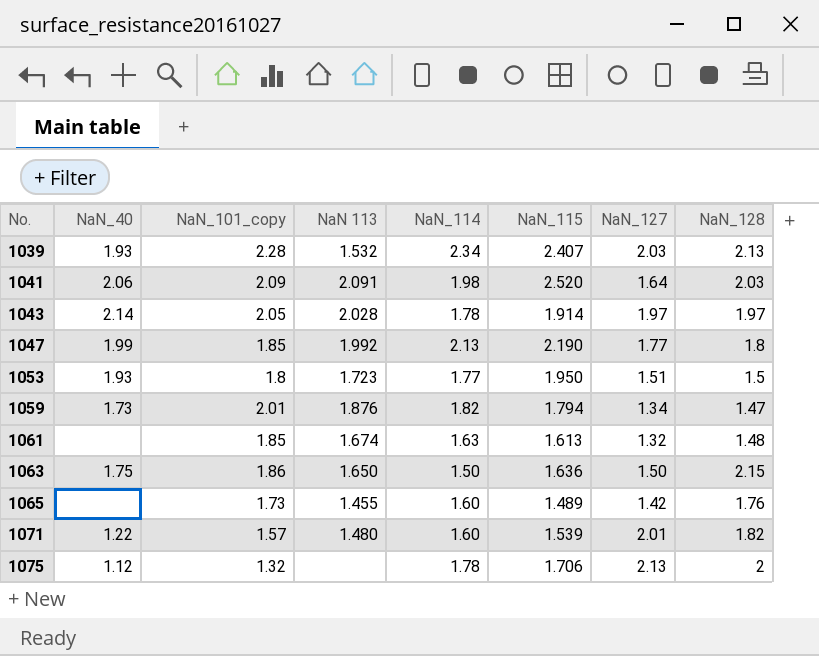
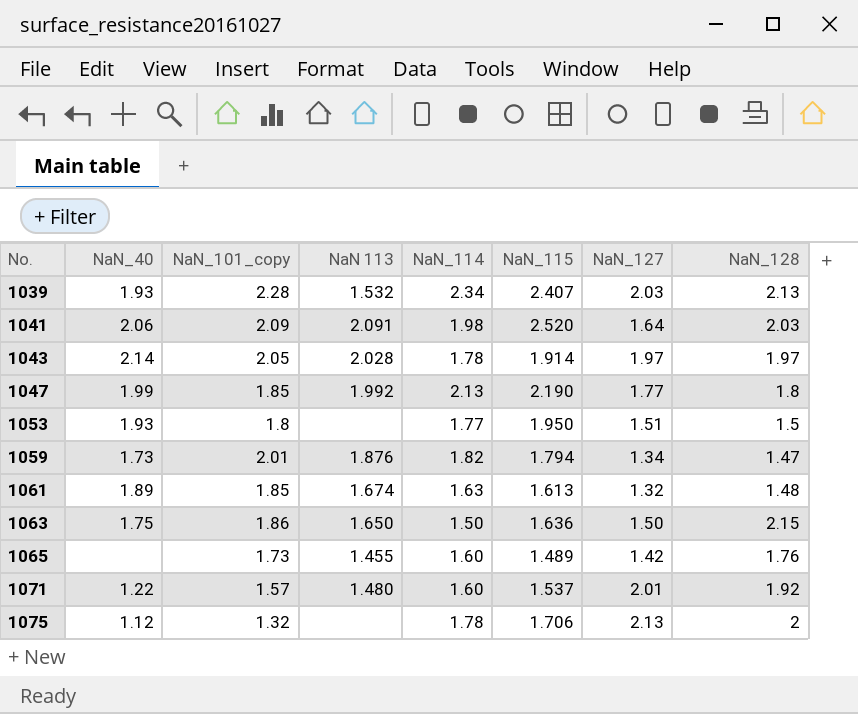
1053 | NaN 113: 1.723 -> none
1061 | NaN_40: none -> 1.89
1071 | NaN_115: 1.539 -> 1.537
1071 | NaN_128: 1.82 -> 1.92

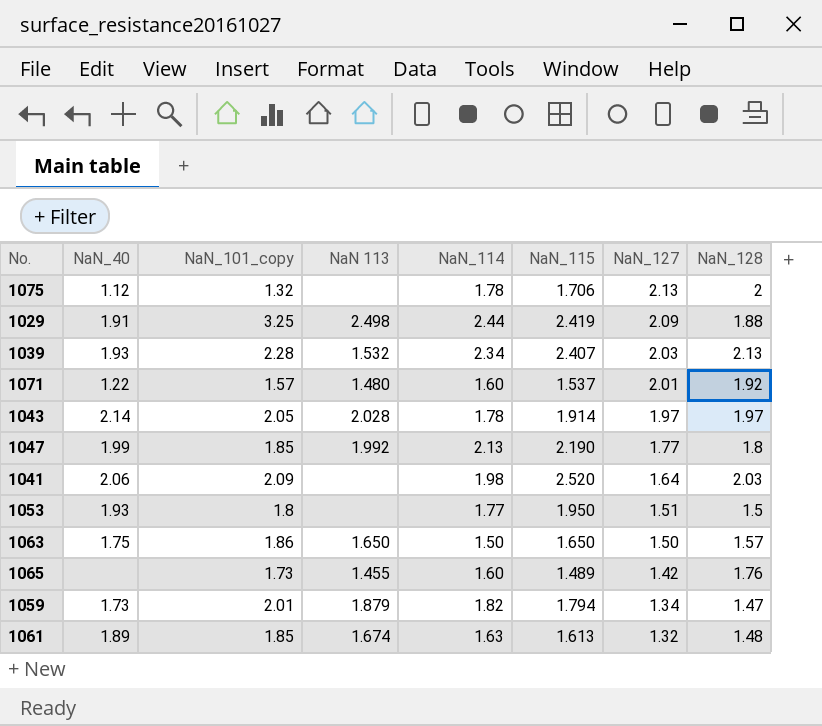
row order: No. ascending -> NaN_127 descending
row 1029: none -> 1.91 | 3.25 | 2.498 | 2.44 | 2.419 | 2.09 | 1.88
1041 | NaN 113: 2.091 -> none
1063 | NaN_115: 1.636 -> 1.650
1063 | NaN_128: 2.15 -> 1.57
1059 | NaN 113: 1.876 -> 1.879

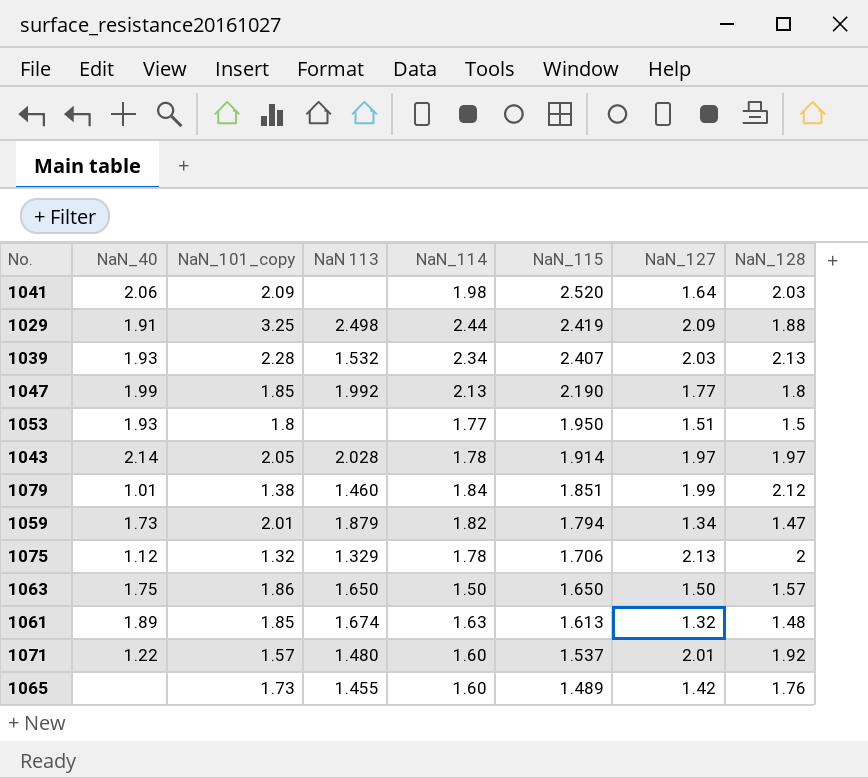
row order: NaN_127 descending -> NaN_115 descending
row 1079: none -> 1.01 | 1.38 | 1.460 | 1.84 | 1.851 | 1.99 | 2.12
1075 | NaN 113: none -> 1.329

